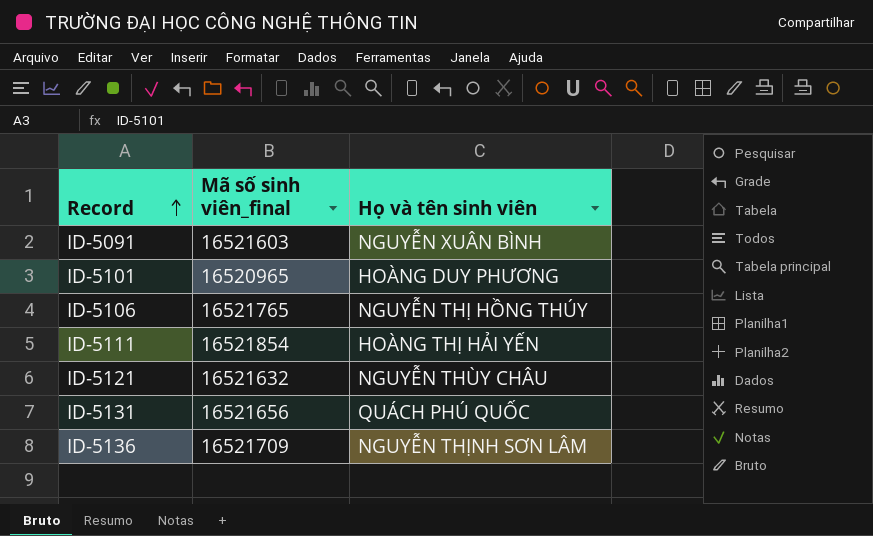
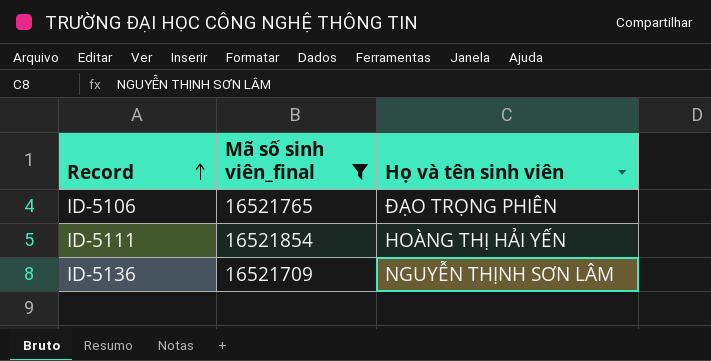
filter: none -> Mã số sinh viên_final >= 16521709
ID-5106 | Họ và tên sinh viên: NGUYỄN THỊ HỒNG THÚY -> ĐẠO TRỌNG PHIÊN

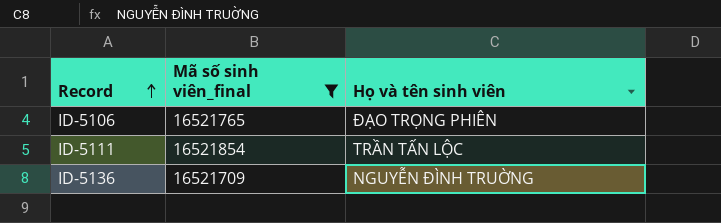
ID-5111 | Họ và tên sinh viên: HOÀNG THỊ HẢI YẾN -> TRẦN TẤN LỘC
ID-5136 | Họ và tên sinh viên: NGUYỄN THỊNH SƠN LÂM -> NGUYỄN ĐÌNH TRUỜNG

